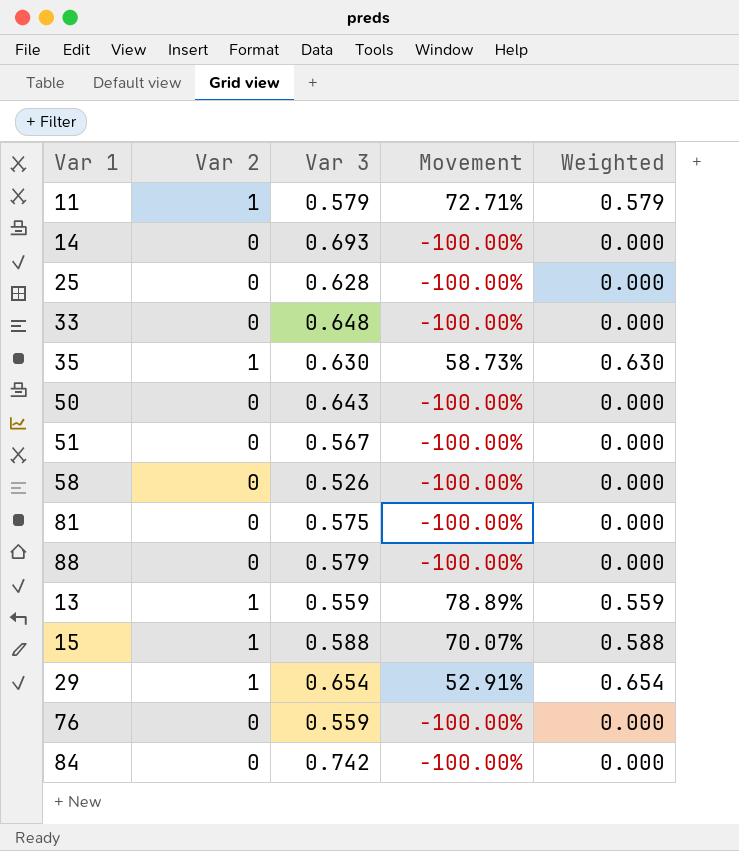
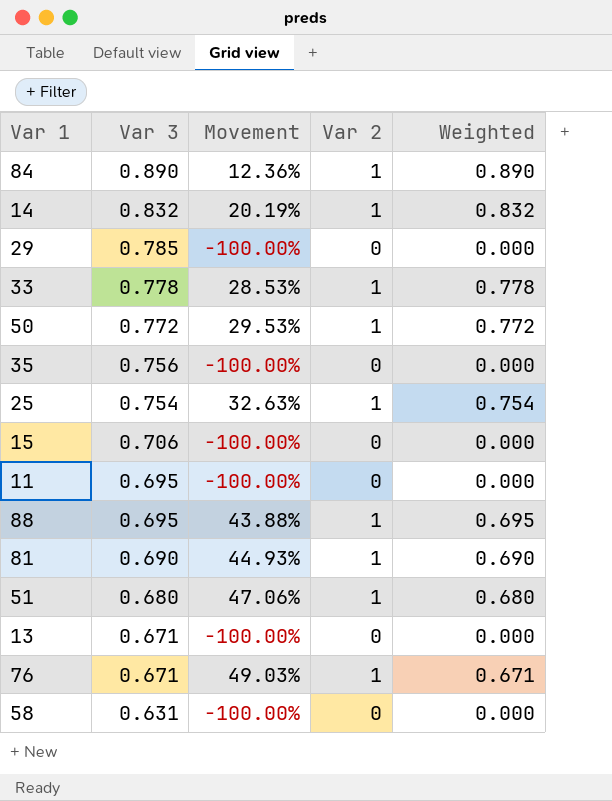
row order: none -> Var 3 descending
column Var 2 | position: 2 -> 4
84 | Var 3: 0.742 -> 0.890
84 | Movement: -100.00% -> 12.36%
84 | Var 2: 0 -> 1
84 | Weighted: 0.000 -> 0.890
14 | Var 3: 0.693 -> 0.832
14 | Movement: -100.00% -> 20.19%
14 | Var 2: 0 -> 1
14 | Weighted: 0.000 -> 0.832
29 | Var 3: 0.654 -> 0.785
29 | Movement: 52.91% -> -100.00%
29 | Var 2: 1 -> 0
29 | Weighted: 0.654 -> 0.000
33 | Var 3: 0.648 -> 0.778
33 | Movement: -100.00% -> 28.53%
33 | Var 2: 0 -> 1
33 | Weighted: 0.000 -> 0.778
50 | Var 3: 0.643 -> 0.772
50 | Movement: -100.00% -> 29.53%
50 | Var 2: 0 -> 1
50 | Weighted: 0.000 -> 0.772
35 | Var 3: 0.630 -> 0.756
35 | Movement: 58.73% -> -100.00%
35 | Var 2: 1 -> 0
35 | Weighted: 0.630 -> 0.000
25 | Var 3: 0.628 -> 0.754
25 | Movement: -100.00% -> 32.63%
25 | Var 2: 0 -> 1
25 | Weighted: 0.000 -> 0.754
15 | Var 3: 0.588 -> 0.706
15 | Movement: 70.07% -> -100.00%
15 | Var 2: 1 -> 0
15 | Weighted: 0.588 -> 0.000
11 | Var 3: 0.579 -> 0.695
11 | Movement: 72.71% -> -100.00%
11 | Var 2: 1 -> 0
11 | Weighted: 0.579 -> 0.000
88 | Var 3: 0.579 -> 0.695
88 | Movement: -100.00% -> 43.88%
88 | Var 2: 0 -> 1
88 | Weighted: 0.000 -> 0.695
81 | Var 3: 0.575 -> 0.690
81 | Movement: -100.00% -> 44.93%
81 | Var 2: 0 -> 1
81 | Weighted: 0.000 -> 0.690
51 | Var 3: 0.567 -> 0.680
51 | Movement: -100.00% -> 47.06%
51 | Var 2: 0 -> 1
51 | Weighted: 0.000 -> 0.680
13 | Var 3: 0.559 -> 0.671
13 | Movement: 78.89% -> -100.00%
13 | Var 2: 1 -> 0
13 | Weighted: 0.559 -> 0.000
76 | Var 3: 0.559 -> 0.671
76 | Movement: -100.00% -> 49.03%
76 | Var 2: 0 -> 1
76 | Weighted: 0.000 -> 0.671
58 | Var 3: 0.526 -> 0.631

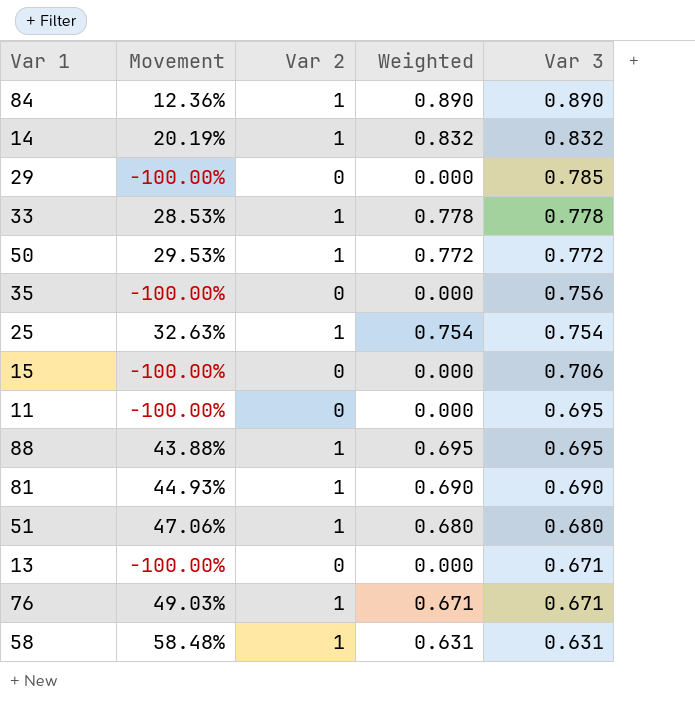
column Var 3 | position: 2 -> 5
58 | Movement: -100.00% -> 58.48%
58 | Var 2: 0 -> 1
58 | Weighted: 0.000 -> 0.631

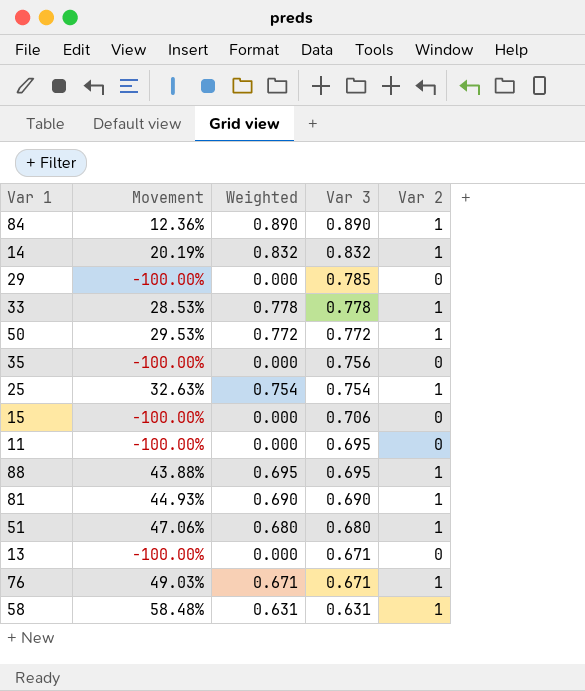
column Var 2 | position: 3 -> 5

